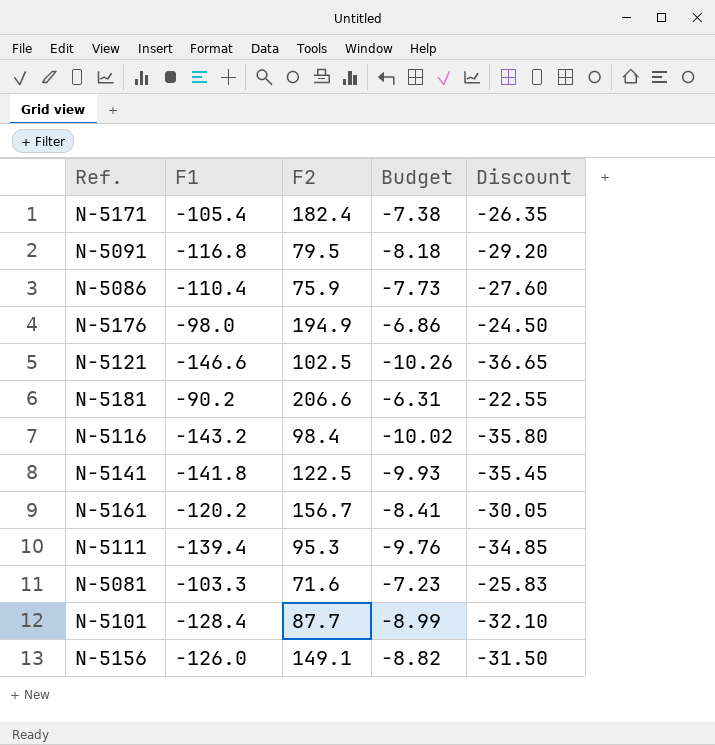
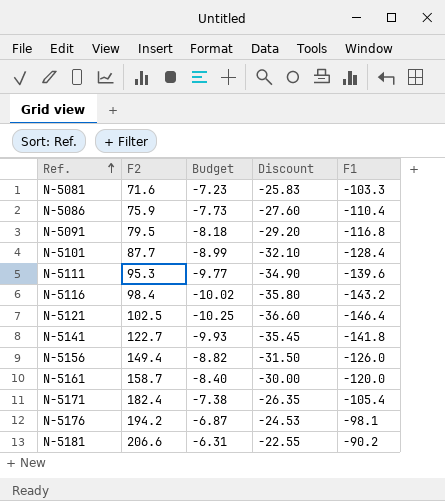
row order: none -> Ref. ascending
column F1 | position: 2 -> 5
N-5111 | Budget: -9.76 -> -9.77
N-5111 | Discount: -34.85 -> -34.90
N-5111 | F1: -139.4 -> -139.6
N-5121 | Budget: -10.26 -> -10.25
N-5121 | Discount: -36.65 -> -36.60
N-5121 | F1: -146.6 -> -146.4
N-5141 | F2: 122.5 -> 122.7
N-5156 | F2: 149.1 -> 149.4
N-5161 | F2: 156.7 -> 158.7
N-5161 | Budget: -8.41 -> -8.40
N-5161 | Discount: -30.05 -> -30.00
N-5161 | F1: -120.2 -> -120.0
N-5176 | F2: 194.9 -> 194.2
N-5176 | Budget: -6.86 -> -6.87
N-5176 | Discount: -24.50 -> -24.53
N-5176 | F1: -98.0 -> -98.1

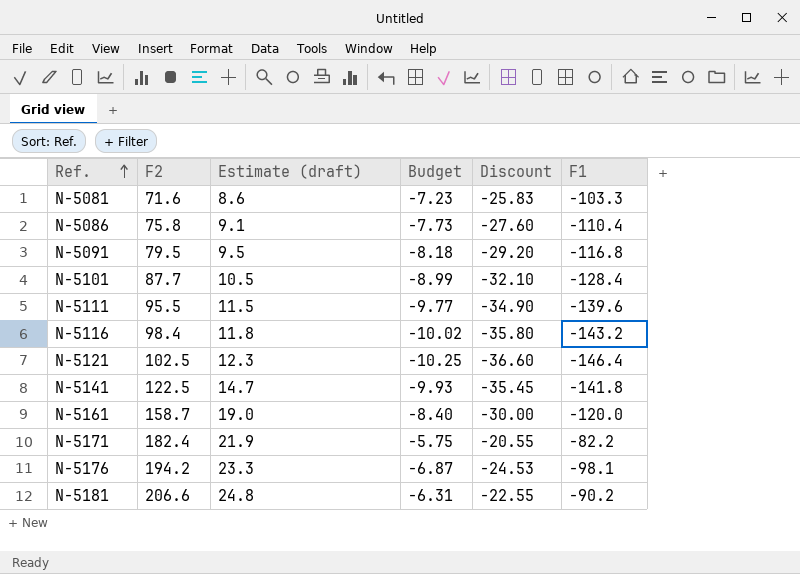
column Estimate (draft) | formula: none -> [F2] * 0.12
row N-5156: 149.4 | -8.82 | -31.50 | -126.0 -> none
N-5086 | F2: 75.9 -> 75.8
N-5111 | F2: 95.3 -> 95.5
N-5141 | F2: 122.7 -> 122.5
N-5171 | Budget: -7.38 -> -5.75
N-5171 | Discount: -26.35 -> -20.55
N-5171 | F1: -105.4 -> -82.2

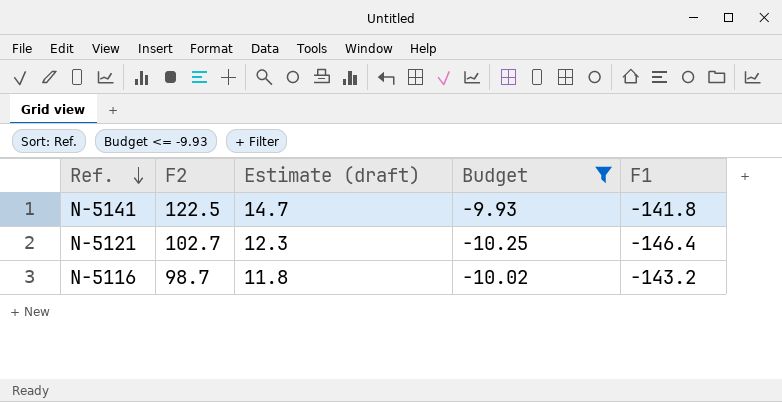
filter: none -> Budget <= -9.93
row order: Ref. ascending -> Ref. descending
column Discount | formula: [F1] * 0.25 -> none
N-5121 | F2: 102.5 -> 102.7
N-5116 | F2: 98.4 -> 98.7

